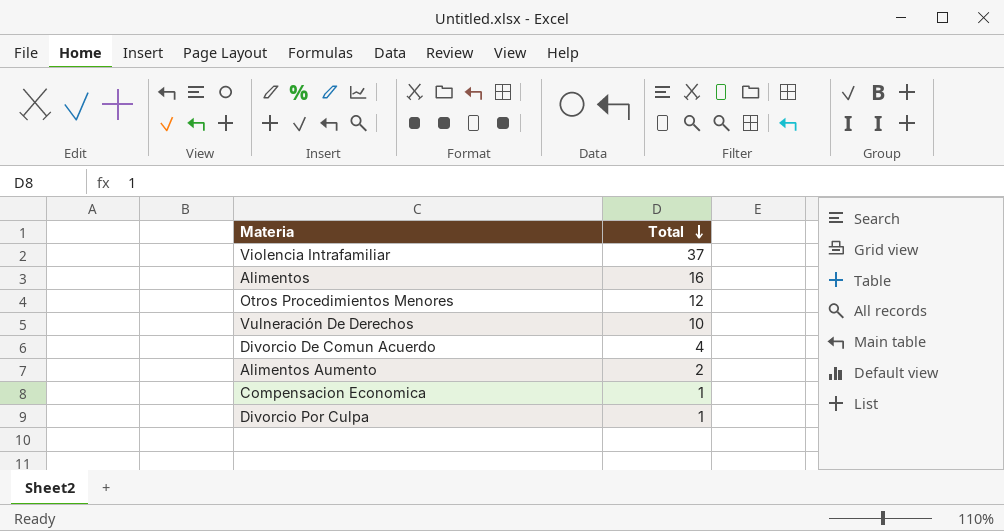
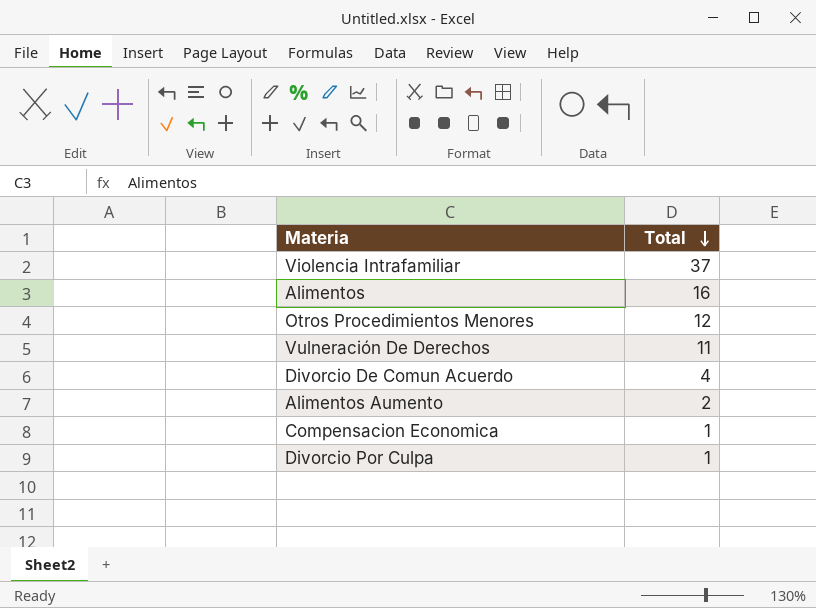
Vulneración De Derechos | Total: 10 -> 11

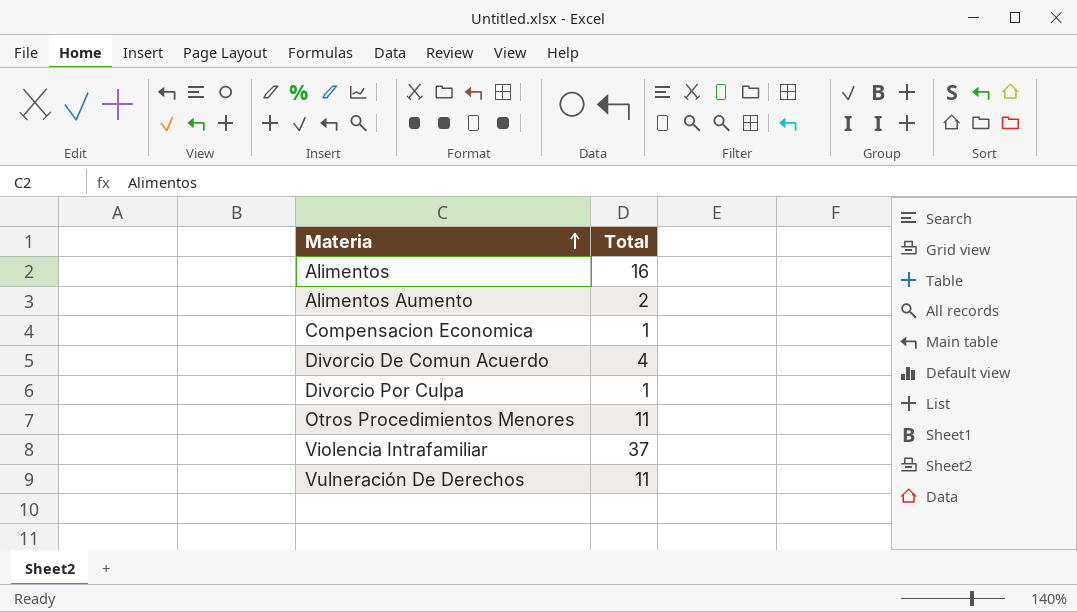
row order: Total descending -> Materia ascending
Otros Procedimientos Menores | Total: 12 -> 11

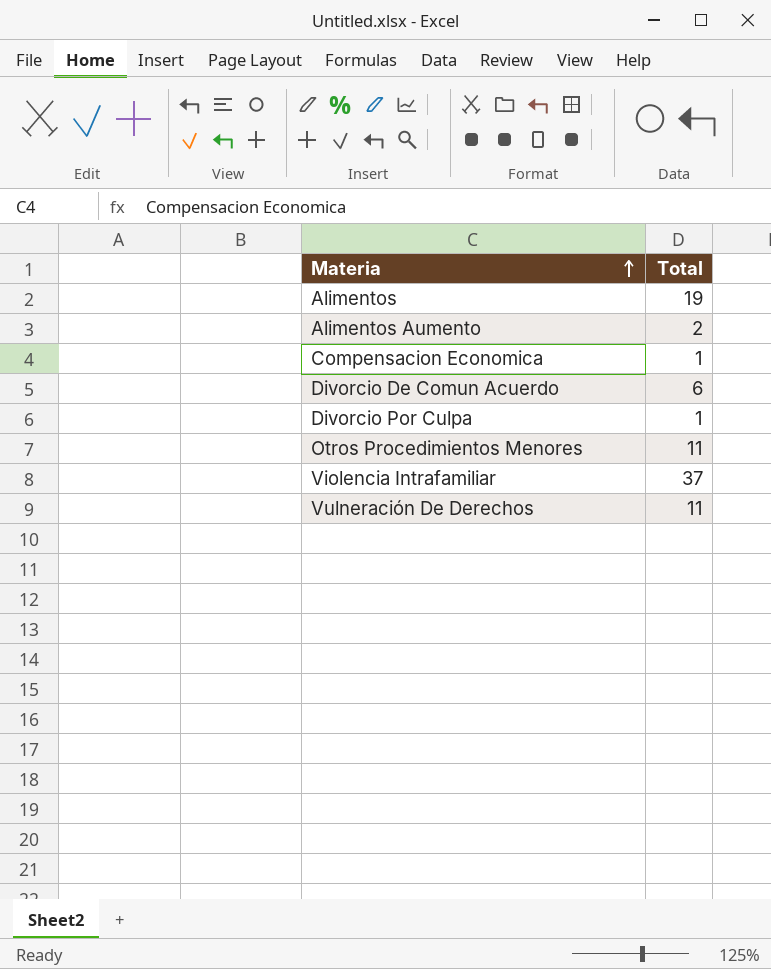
Alimentos | Total: 16 -> 19
Divorcio De Comun Acuerdo | Total: 4 -> 6

